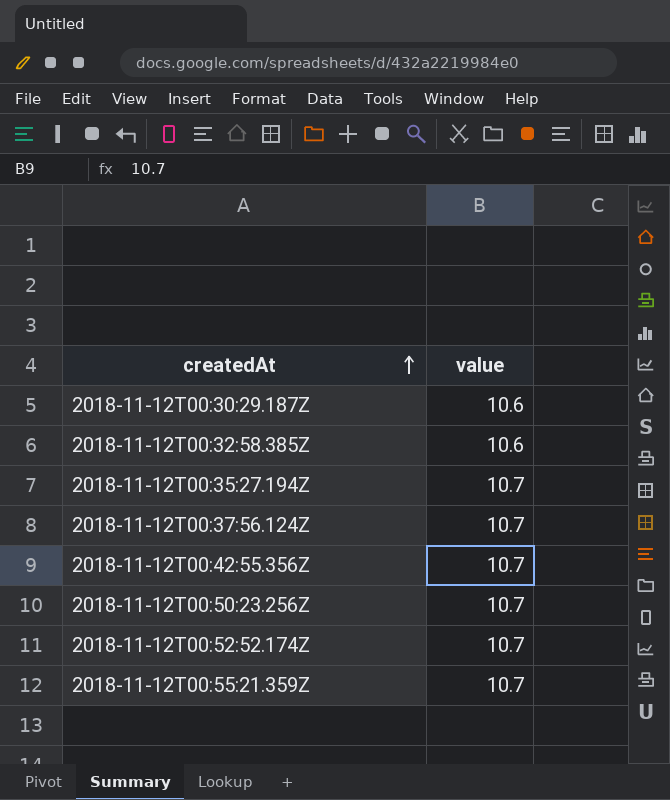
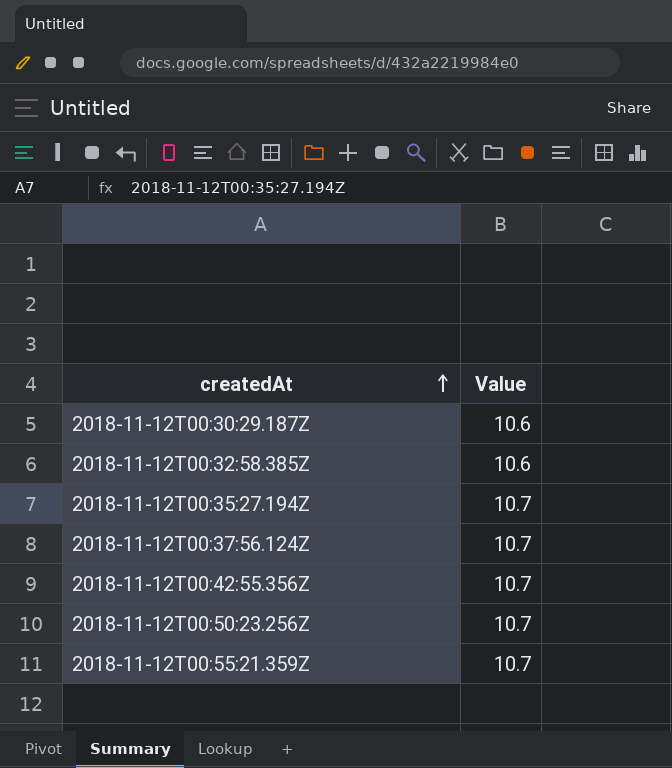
column name: value -> Value
row 2018-11-12T00:52:52.174Z: 10.7 -> none

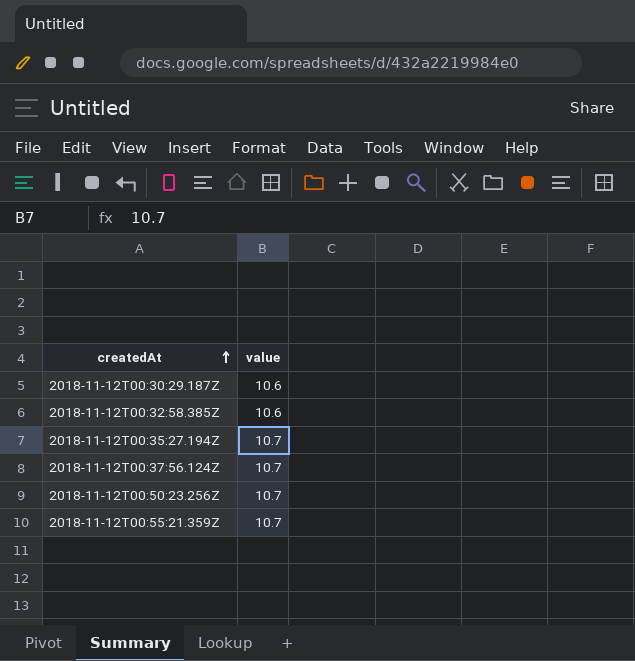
column name: Value -> value
row 2018-11-12T00:42:55.356Z: 10.7 -> none

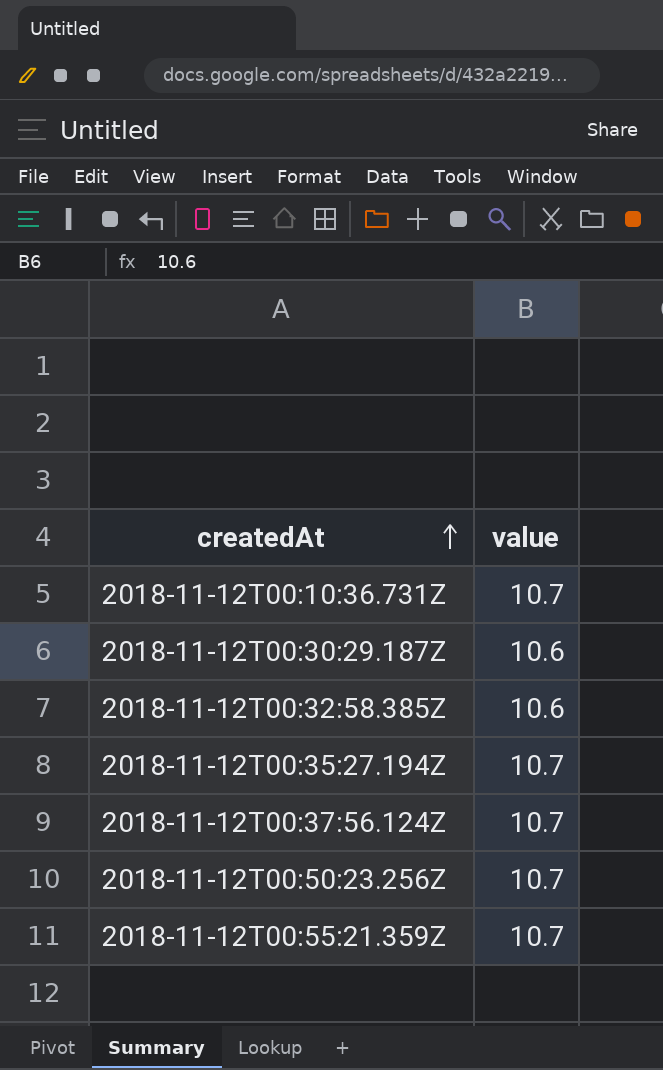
row 2018-11-12T00:10:36.731Z: none -> 10.7

